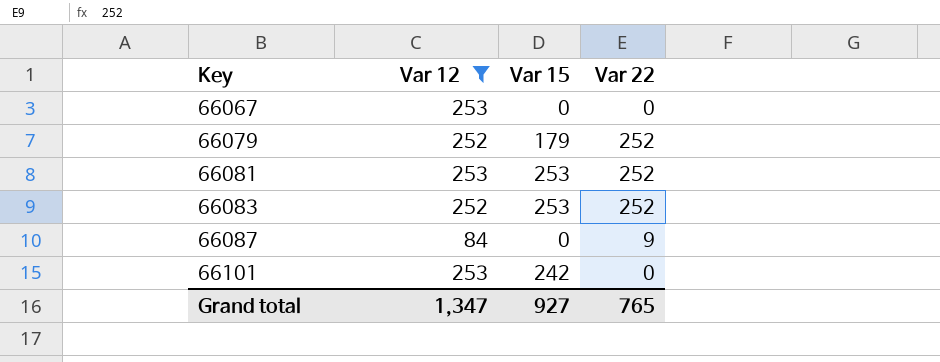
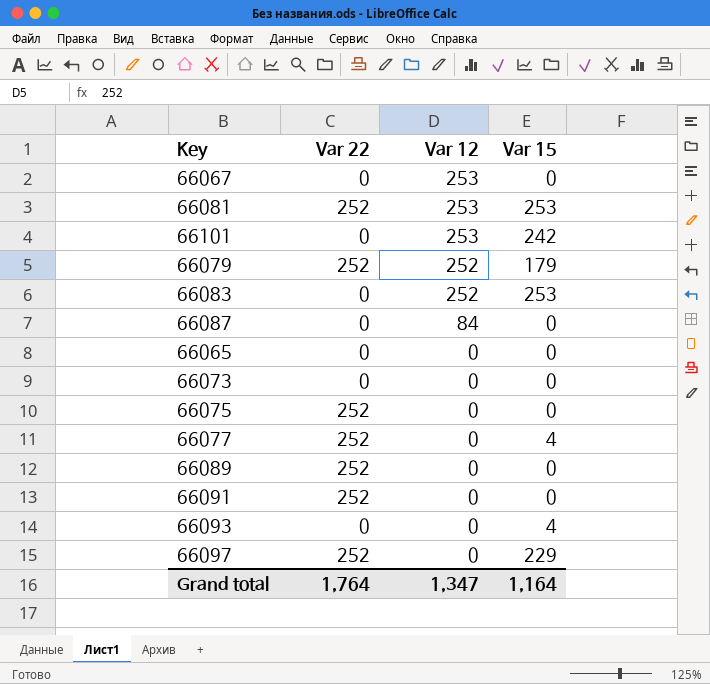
filter: Var 12 != 0 -> none
row order: Key ascending -> Var 12 descending
column Var 22 | position: 4 -> 2
66083 | Var 22: 252 -> 0
66087 | Var 22: 9 -> 0
Grand total | Var 22: 765 -> 1,764
Grand total | Var 15: 927 -> 1,164

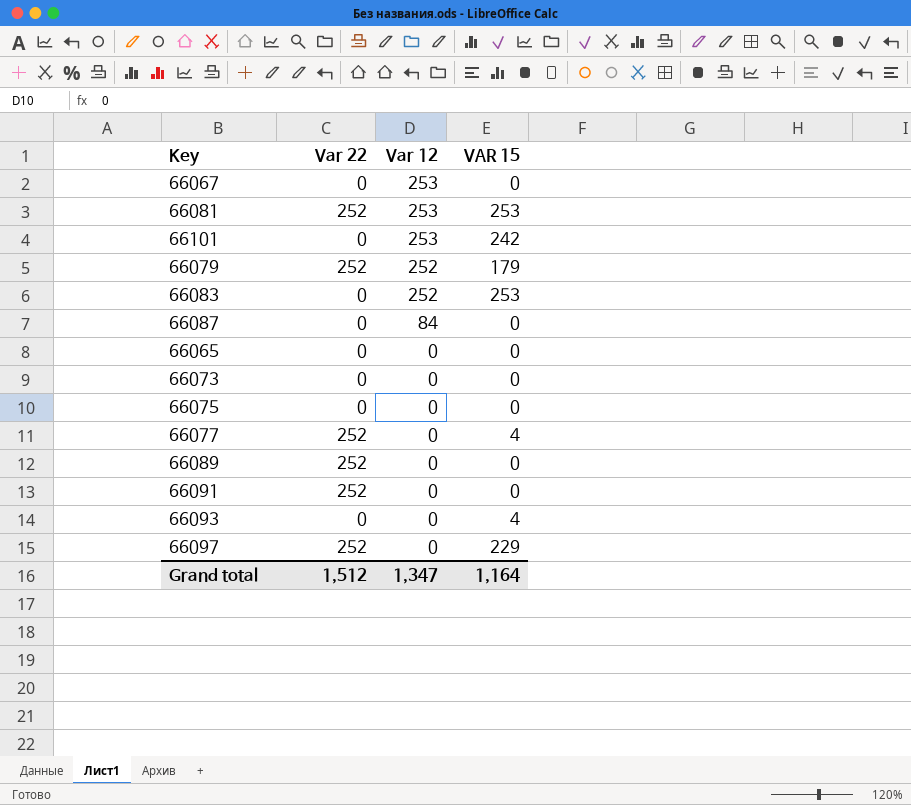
column name: Var 15 -> VAR 15
66075 | Var 22: 252 -> 0
Grand total | Var 22: 1,764 -> 1,512

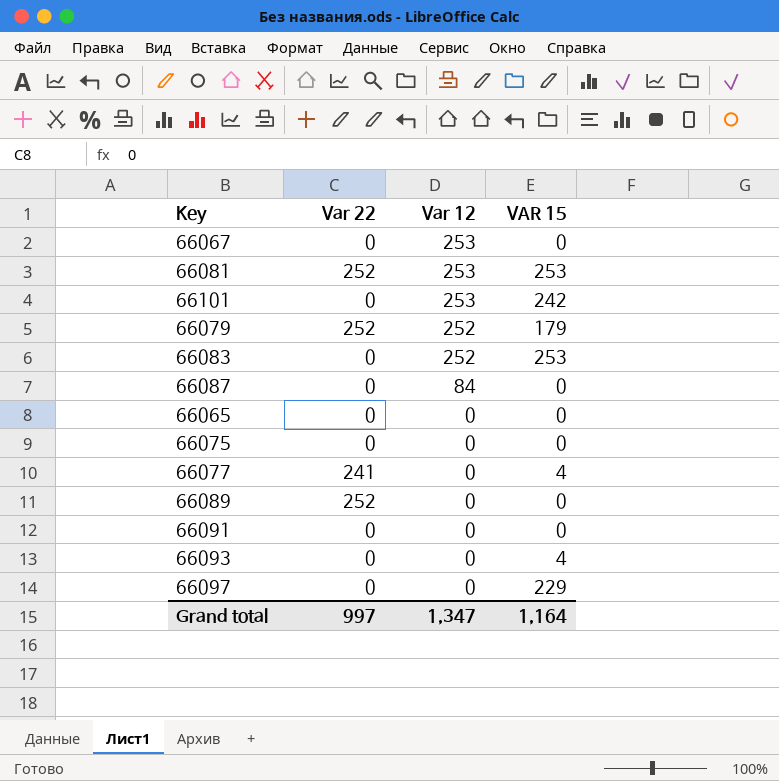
row 66073: 0 | 0 | 0 -> none
66077 | Var 22: 252 -> 241
66091 | Var 22: 252 -> 0
66097 | Var 22: 252 -> 0
Grand total | Var 22: 1,512 -> 997

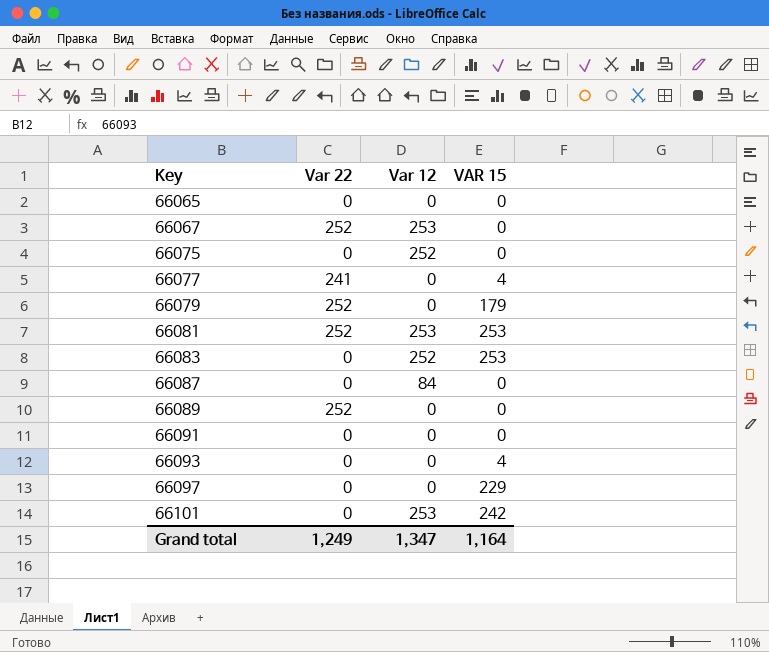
row order: Var 12 descending -> Key ascending
66067 | Var 22: 0 -> 252
66075 | Var 12: 0 -> 252
66079 | Var 12: 252 -> 0
Grand total | Var 22: 997 -> 1,249

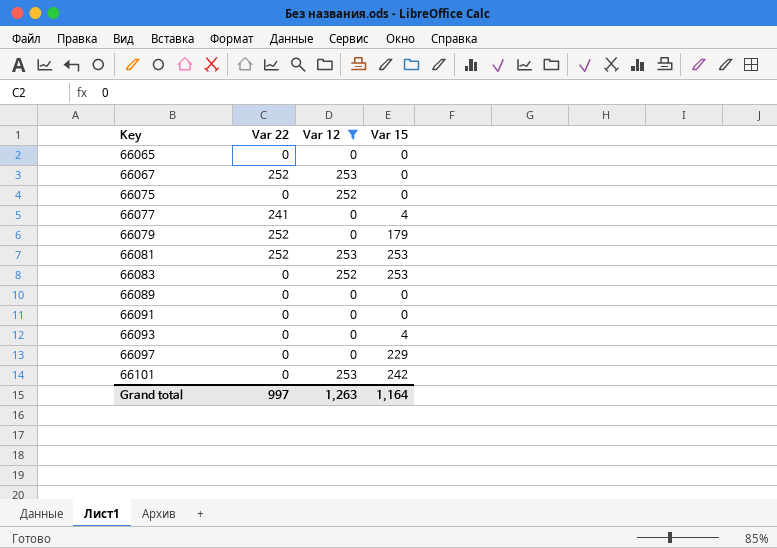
filter: none -> Var 12 != 84
column name: VAR 15 -> Var 15
66089 | Var 22: 252 -> 0
Grand total | Var 22: 1,249 -> 997
Grand total | Var 12: 1,347 -> 1,263

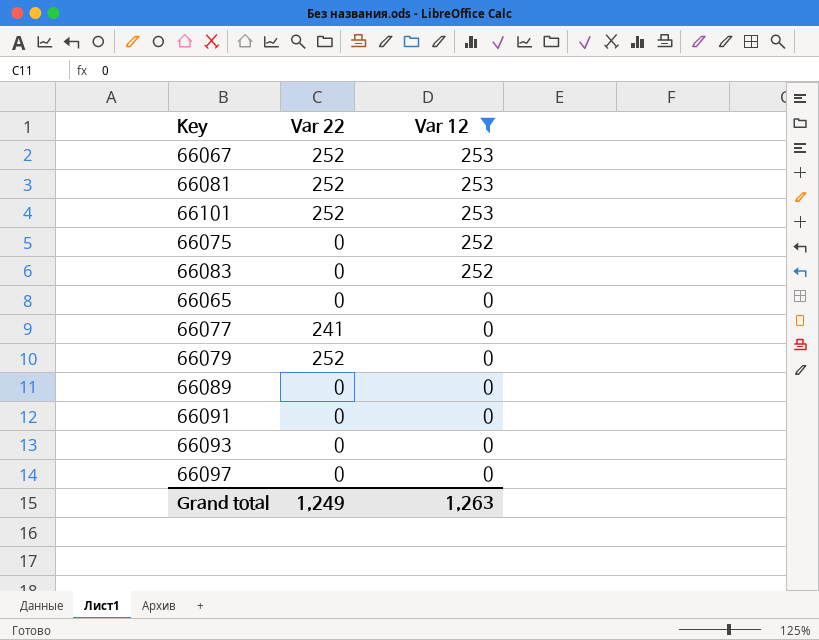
row order: Key ascending -> Var 12 descending
column Var 15 | position: 4 -> none
66101 | Var 22: 0 -> 252
Grand total | Var 22: 997 -> 1,249

